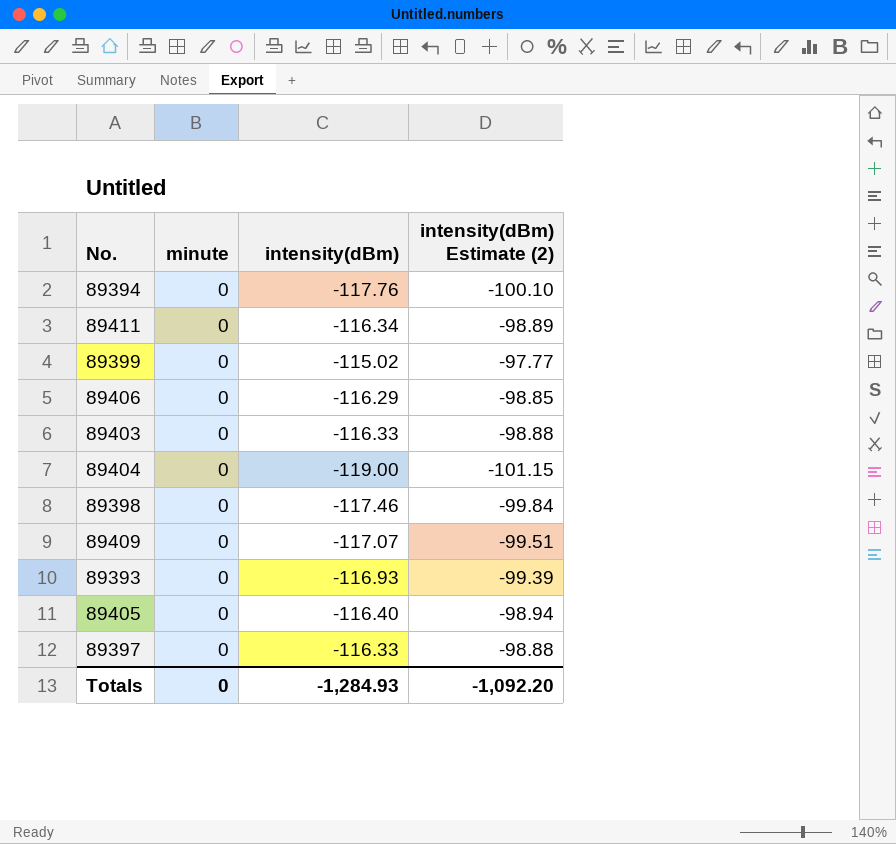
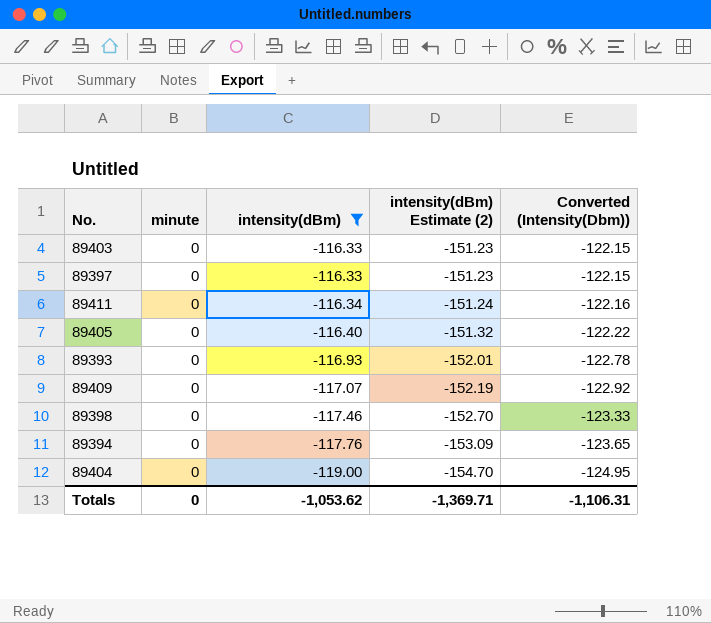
filter: none -> intensity(dBm) <= -116.33
row order: none -> intensity(dBm) descending
column intensity(dBm) Estimate (2) | formula: [intensity(dBm)] * 0.85 -> [intensity(dBm)] * 1.3
column Converted (Intensity(Dbm)) | formula: none -> [intensity(dBm)] * 1.05
Totals | intensity(dBm): -1,284.93 -> -1,053.62
Totals | intensity(dBm) Estimate (2): -1,092.20 -> -1,369.71

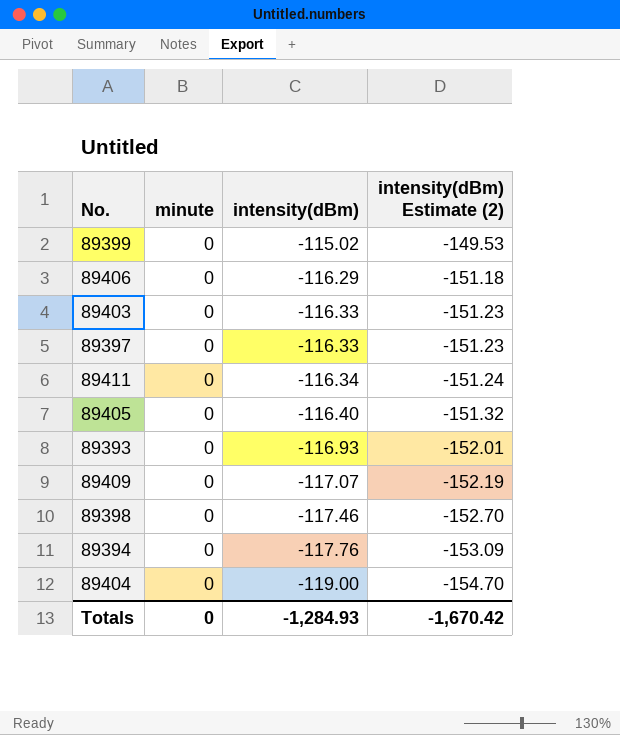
filter: intensity(dBm) <= -116.33 -> none
column Converted (Intensity(Dbm)) | formula: [intensity(dBm)] * 1.05 -> none
Totals | intensity(dBm): -1,053.62 -> -1,284.93
Totals | intensity(dBm) Estimate (2): -1,369.71 -> -1,670.42

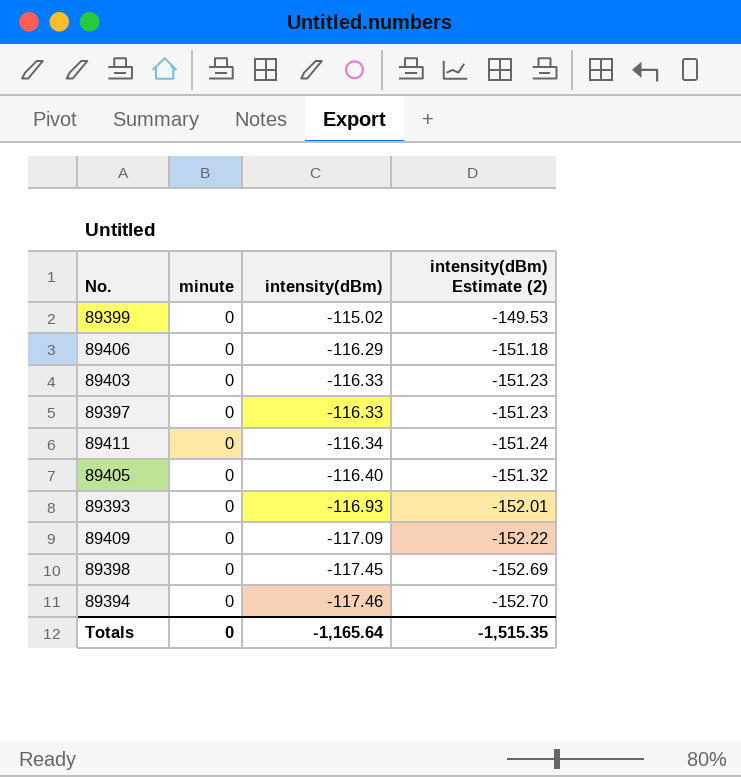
row 89404: 0 | -119.00 | -154.70 -> none
89409 | intensity(dBm): -117.07 -> -117.09
89409 | intensity(dBm) Estimate (2): -152.19 -> -152.22
89398 | intensity(dBm): -117.46 -> -117.45
89398 | intensity(dBm) Estimate (2): -152.70 -> -152.69
89394 | intensity(dBm): -117.76 -> -117.46
89394 | intensity(dBm) Estimate (2): -153.09 -> -152.70
Totals | intensity(dBm): -1,284.93 -> -1,165.64
Totals | intensity(dBm) Estimate (2): -1,670.42 -> -1,515.35

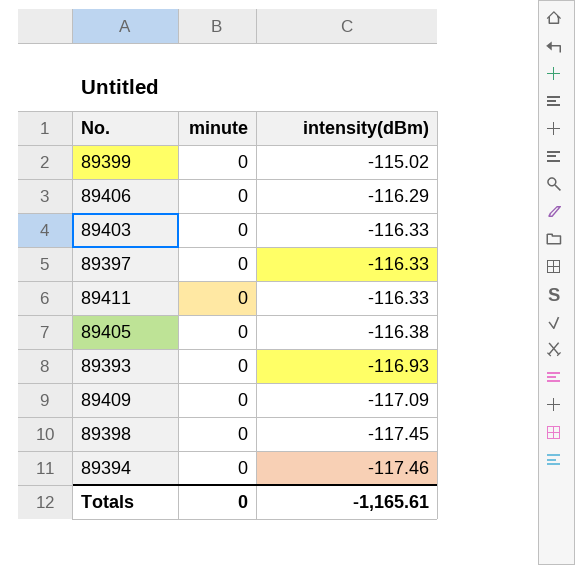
column intensity(dBm) Estimate (2) | formula: [intensity(dBm)] * 1.3 -> none
89411 | intensity(dBm): -116.34 -> -116.33
89405 | intensity(dBm): -116.40 -> -116.38
Totals | intensity(dBm): -1,165.64 -> -1,165.61

